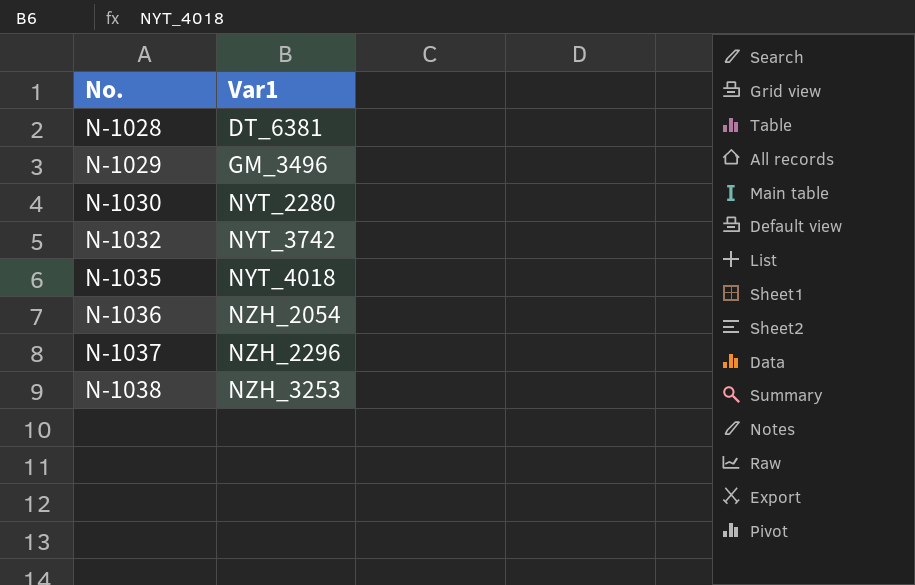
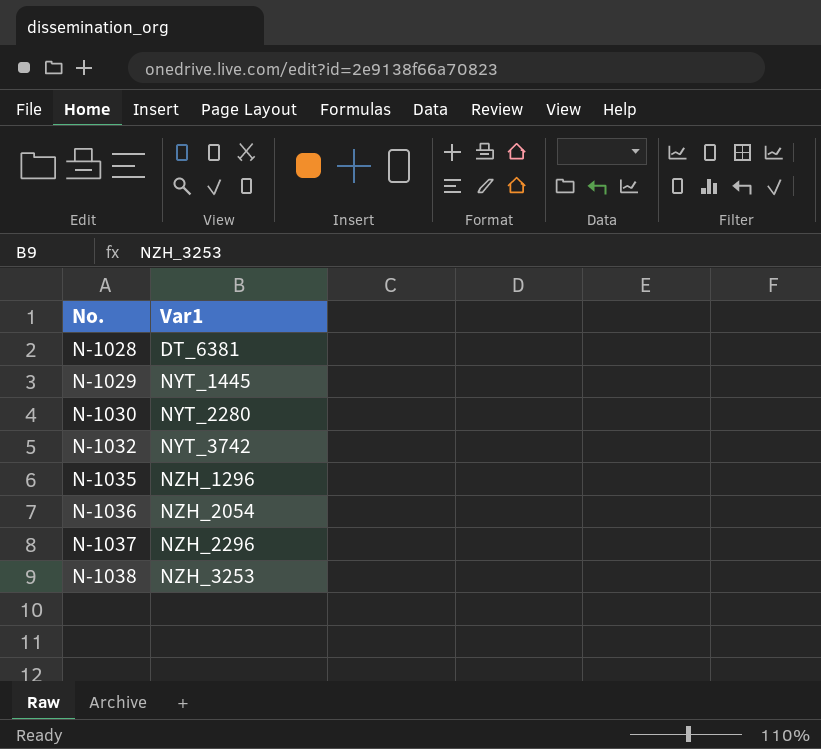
N-1029 | Var1: GM_3496 -> NYT_1445
N-1035 | Var1: NYT_4018 -> NZH_1296

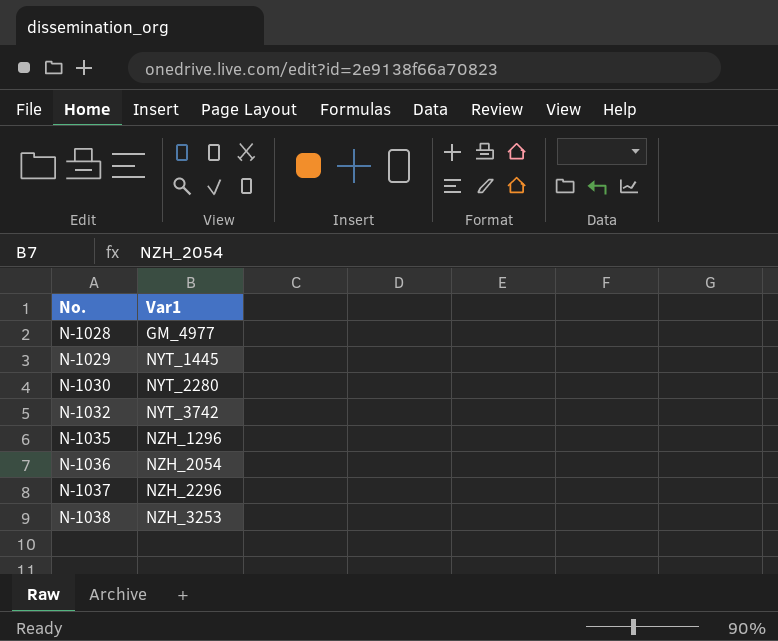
N-1028 | Var1: DT_6381 -> GM_4977

